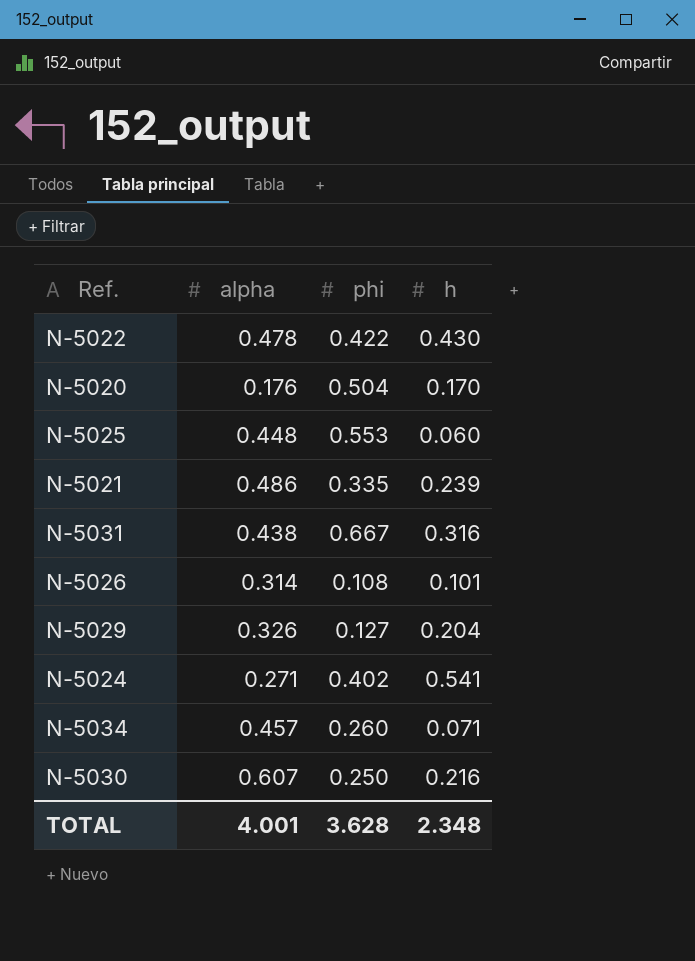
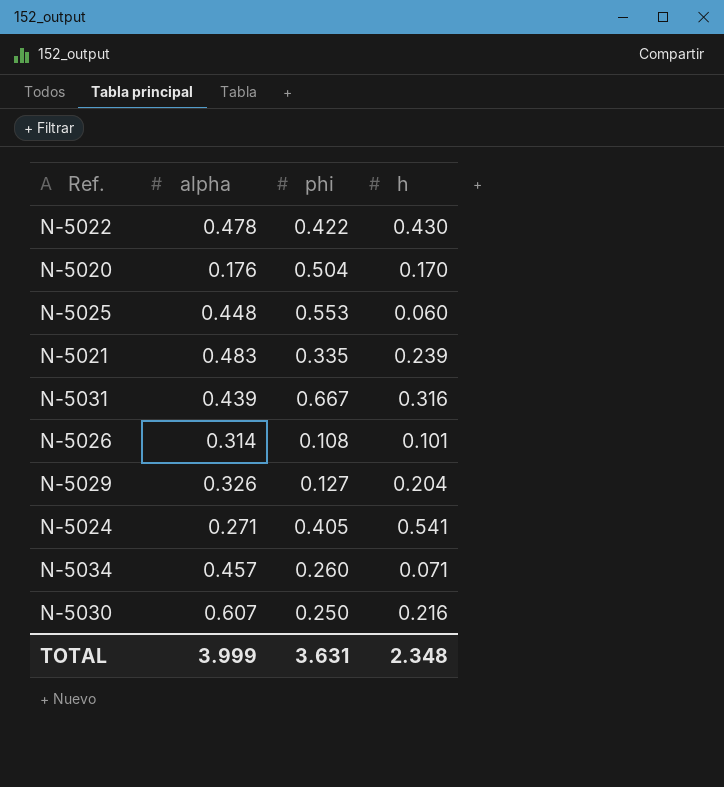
N-5021 | alpha: 0.486 -> 0.483
N-5031 | alpha: 0.438 -> 0.439
N-5024 | phi: 0.402 -> 0.405
TOTAL | alpha: 4.001 -> 3.999
TOTAL | phi: 3.628 -> 3.631

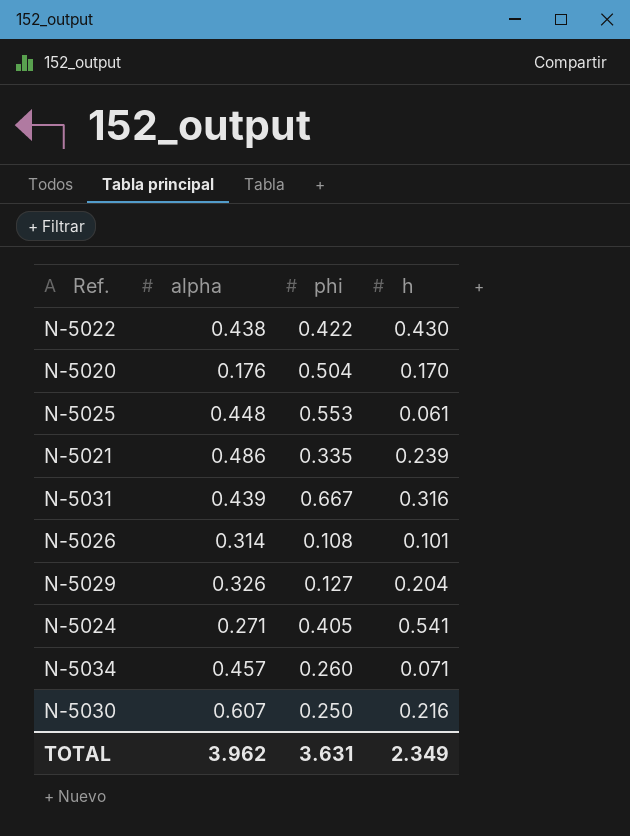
N-5022 | alpha: 0.478 -> 0.438
N-5025 | h: 0.060 -> 0.061
N-5021 | alpha: 0.483 -> 0.486
TOTAL | alpha: 3.999 -> 3.962
TOTAL | h: 2.348 -> 2.349

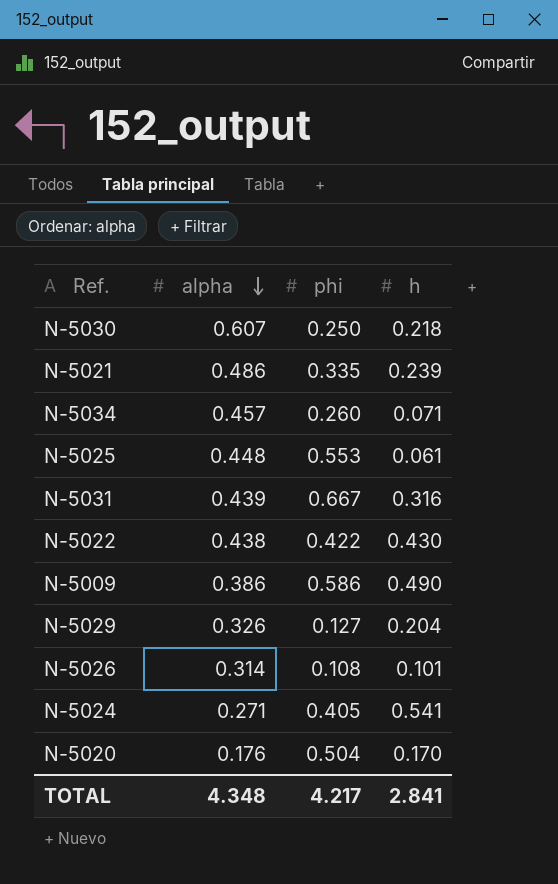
row order: none -> alpha descending
N-5030 | h: 0.216 -> 0.218
row N-5009: none -> 0.386 | 0.586 | 0.490
TOTAL | alpha: 3.962 -> 4.348
TOTAL | phi: 3.631 -> 4.217
TOTAL | h: 2.349 -> 2.841

